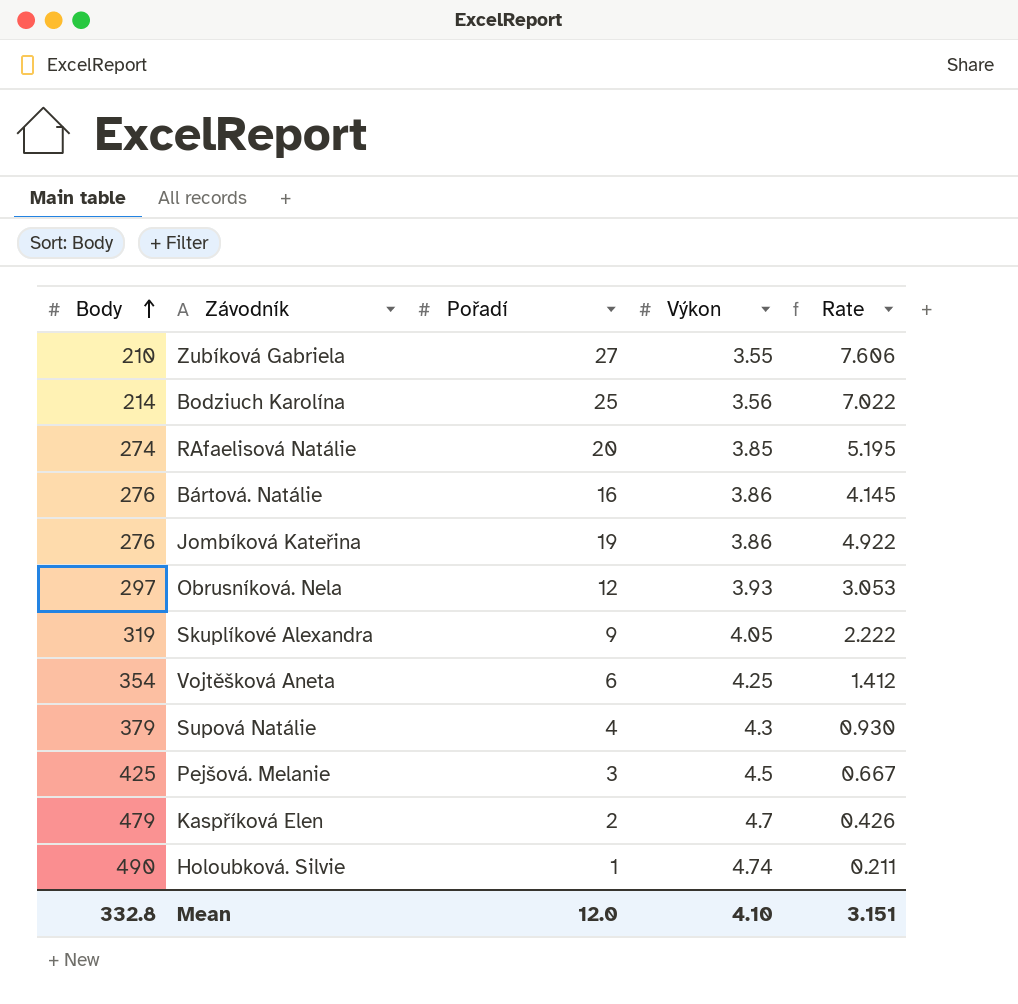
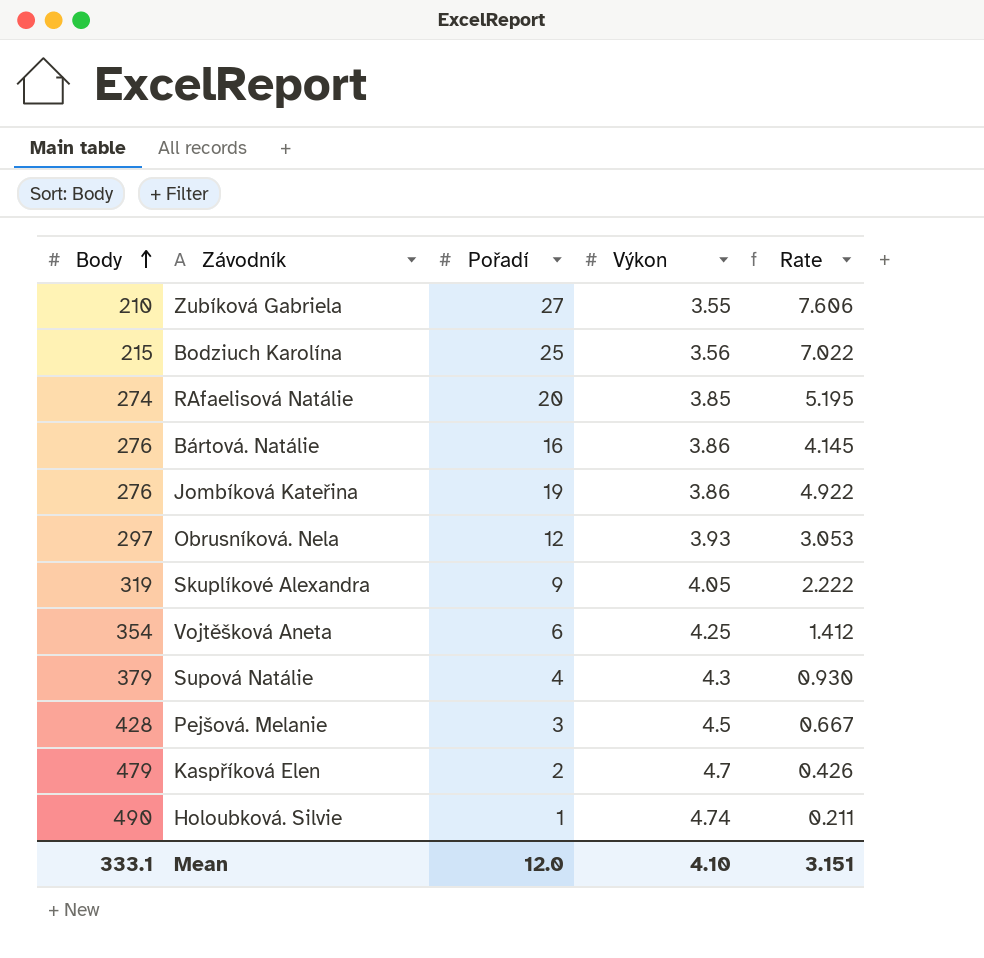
Bodziuch Karolína | Body: 214 -> 215
Pejšová. Melanie | Body: 425 -> 428
Mean | Body: 332.8 -> 333.1

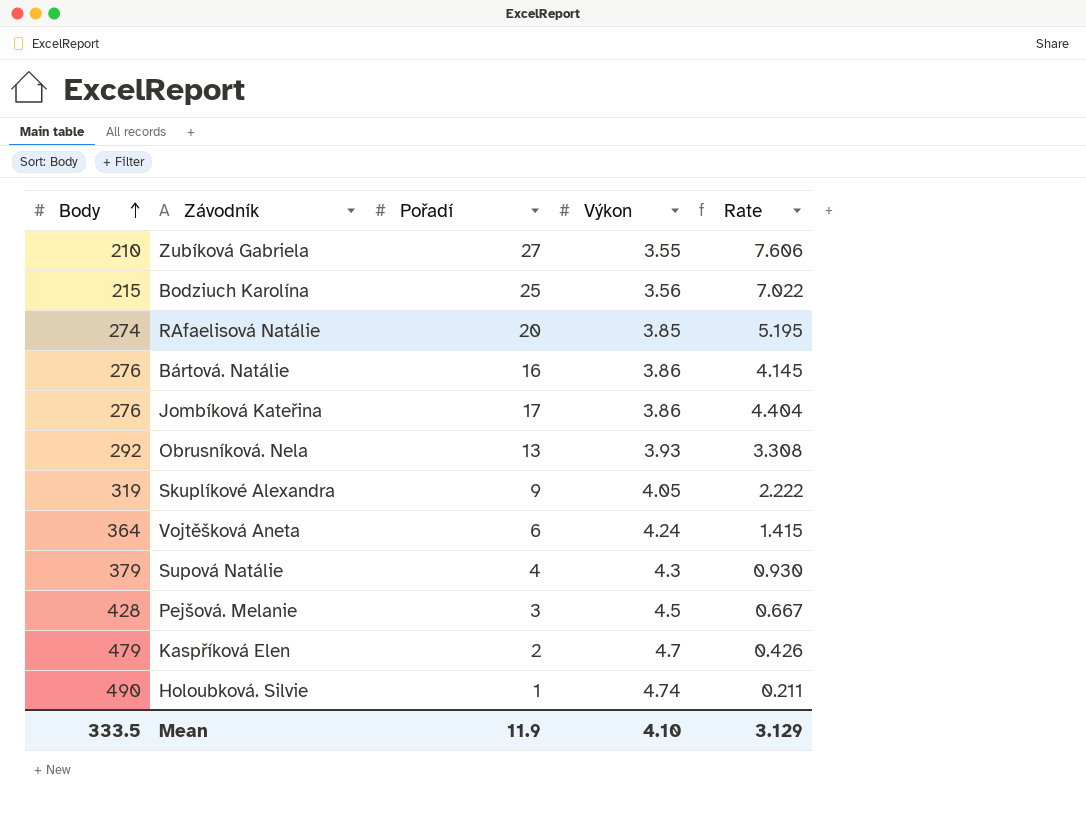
Jombíková Kateřina | Pořadí: 19 -> 17
Jombíková Kateřina | Rate: 4.922 -> 4.404
Obrusníková. Nela | Body: 297 -> 292
Obrusníková. Nela | Pořadí: 12 -> 13
Obrusníková. Nela | Rate: 3.053 -> 3.308
Vojtěšková Aneta | Body: 354 -> 364
Vojtěšková Aneta | Výkon: 4.25 -> 4.24
Vojtěšková Aneta | Rate: 1.412 -> 1.415
Mean | Body: 333.1 -> 333.5
Mean | Pořadí: 12.0 -> 11.9
Mean | Rate: 3.151 -> 3.129

